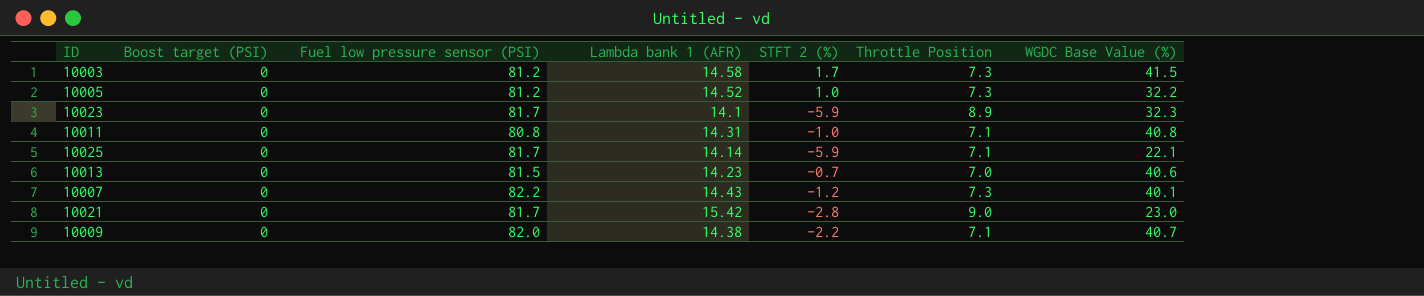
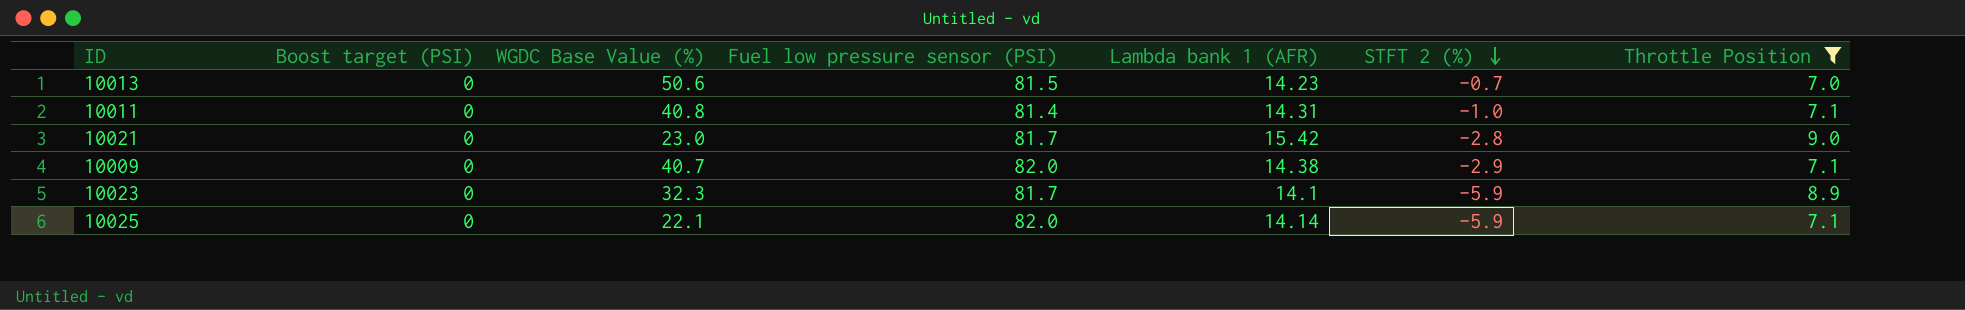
filter: none -> Throttle Position != 7.3
row order: none -> STFT 2 (%) descending
column WGDC Base Value (%) | position: 7 -> 3
10013 | WGDC Base Value (%): 40.6 -> 50.6
10011 | Fuel low pressure sensor (PSI): 80.8 -> 81.4
10009 | STFT 2 (%): -2.2 -> -2.9
10025 | Fuel low pressure sensor (PSI): 81.7 -> 82.0

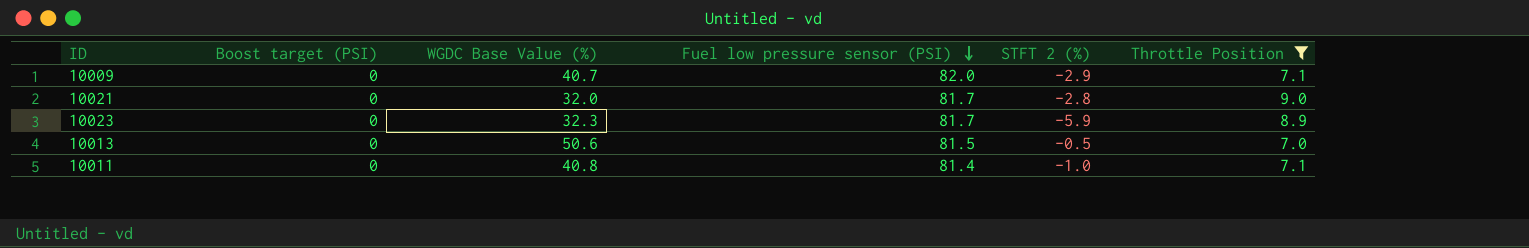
row order: STFT 2 (%) descending -> Fuel low pressure sensor (PSI) descending
column Lambda bank 1 (AFR) | position: 5 -> none
row 10025: 0 | 22.1 | 82.0 | 14.14 | -5.9 | 7.1 -> none
10021 | WGDC Base Value (%): 23.0 -> 32.0
10013 | STFT 2 (%): -0.7 -> -0.5

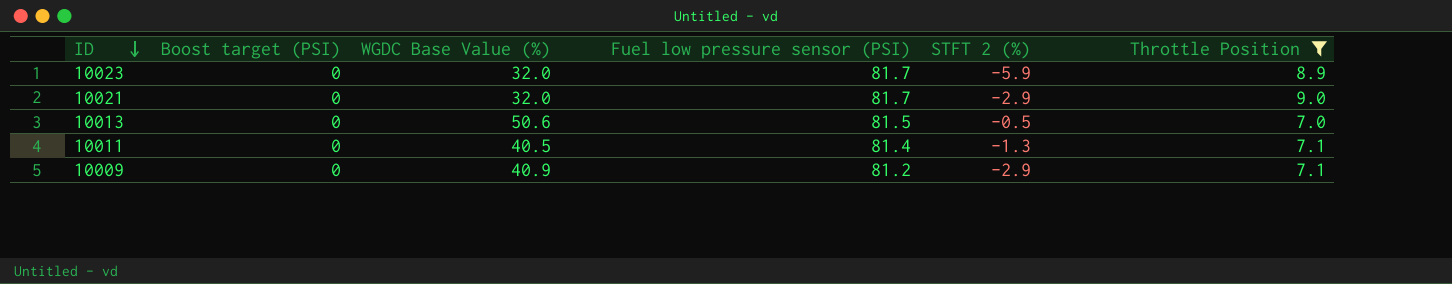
row order: Fuel low pressure sensor (PSI) descending -> ID descending
10023 | WGDC Base Value (%): 32.3 -> 32.0
10021 | STFT 2 (%): -2.8 -> -2.9
10011 | WGDC Base Value (%): 40.8 -> 40.5
10011 | STFT 2 (%): -1.0 -> -1.3
10009 | WGDC Base Value (%): 40.7 -> 40.9
10009 | Fuel low pressure sensor (PSI): 82.0 -> 81.2

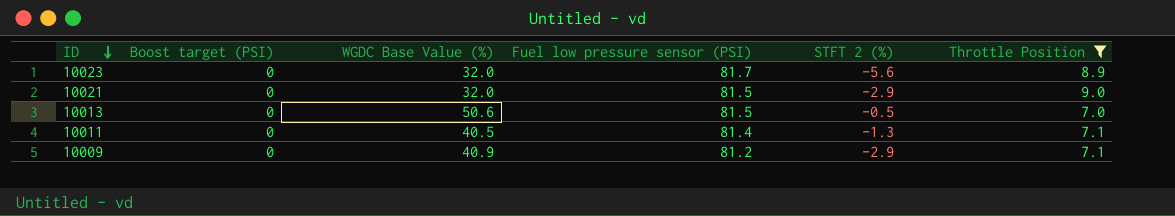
10023 | STFT 2 (%): -5.9 -> -5.6
10021 | Fuel low pressure sensor (PSI): 81.7 -> 81.5

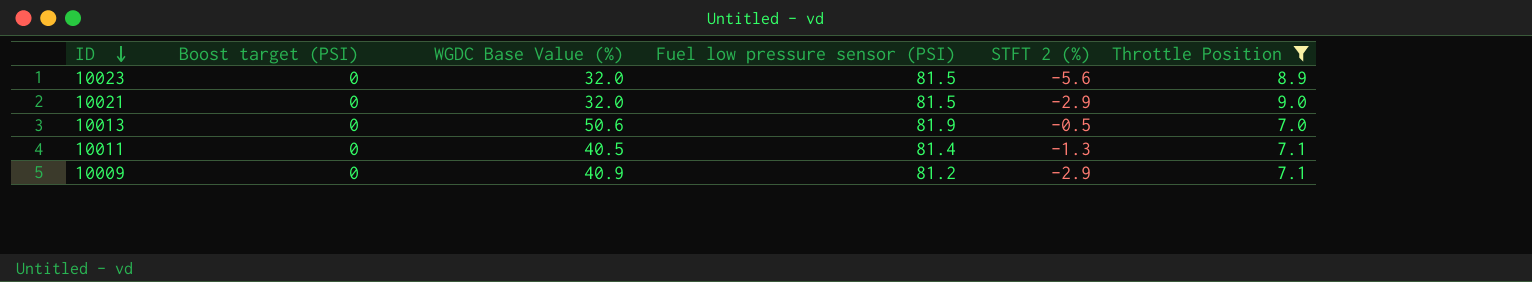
10023 | Fuel low pressure sensor (PSI): 81.7 -> 81.5
10013 | Fuel low pressure sensor (PSI): 81.5 -> 81.9

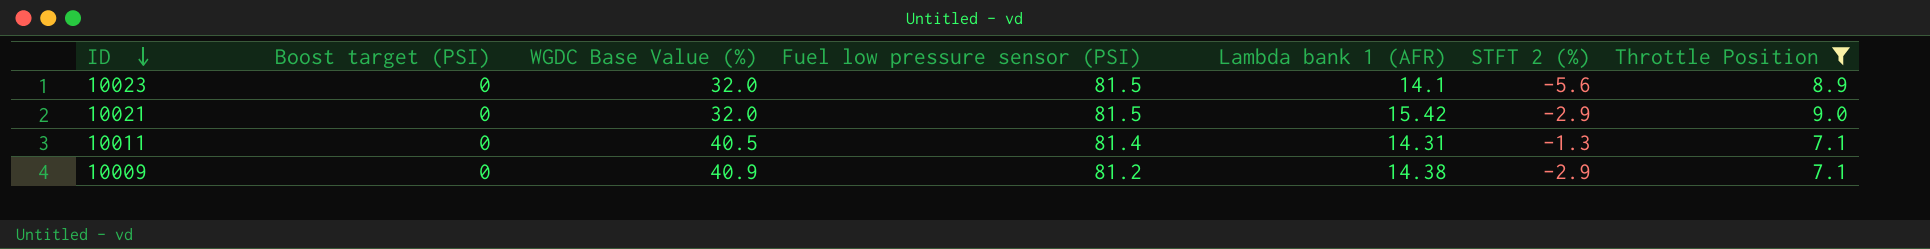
column Lambda bank 1 (AFR) | position: none -> 5
row 10013: 0 | 50.6 | 81.9 | -0.5 | 7.0 -> none

